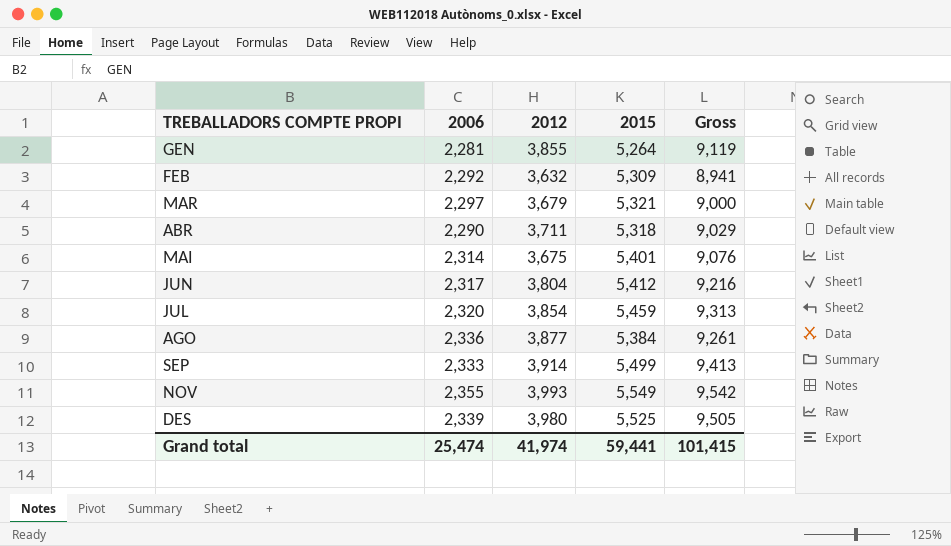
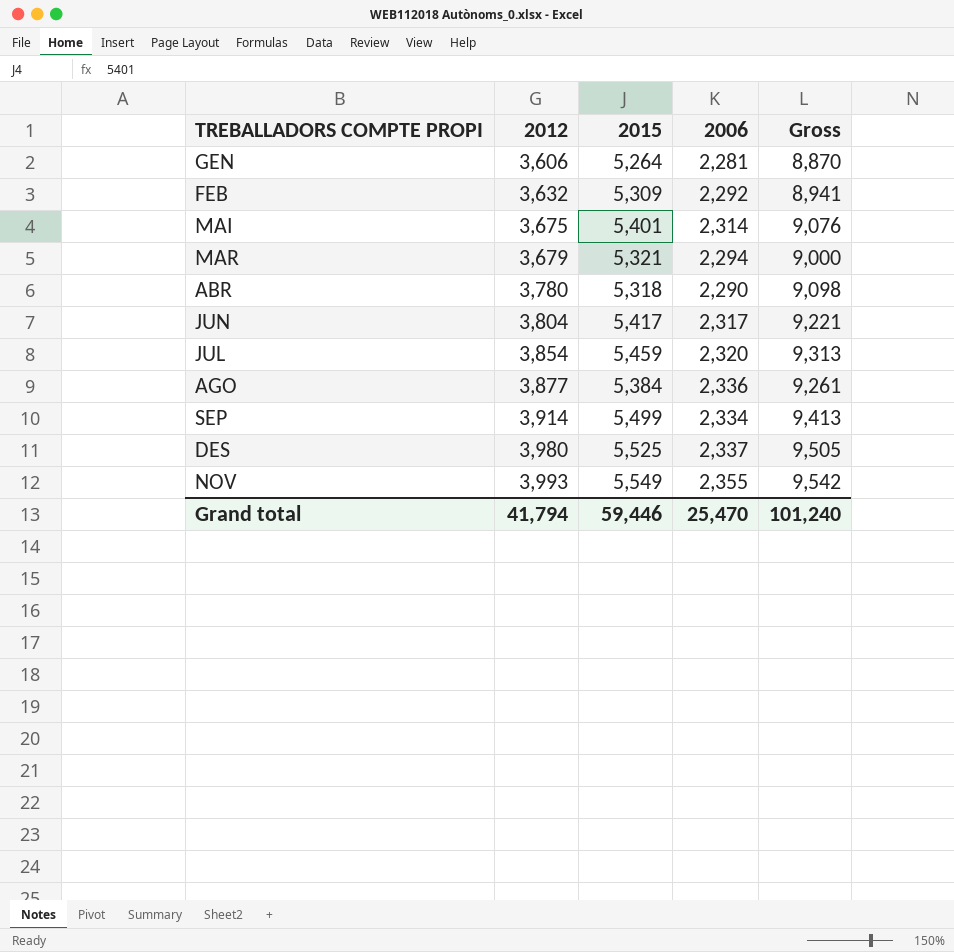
row order: none -> 2012 ascending
column 2006 | position: 2 -> 4
GEN | 2012: 3,855 -> 3,606
GEN | Gross: 9,119 -> 8,870
MAR | 2006: 2,297 -> 2,294
ABR | 2012: 3,711 -> 3,780
ABR | Gross: 9,029 -> 9,098
JUN | 2015: 5,412 -> 5,417
JUN | Gross: 9,216 -> 9,221
SEP | 2006: 2,333 -> 2,334
DES | 2006: 2,339 -> 2,337
Grand total | 2012: 41,974 -> 41,794
Grand total | 2015: 59,441 -> 59,446
Grand total | 2006: 25,474 -> 25,470
Grand total | Gross: 101,415 -> 101,240

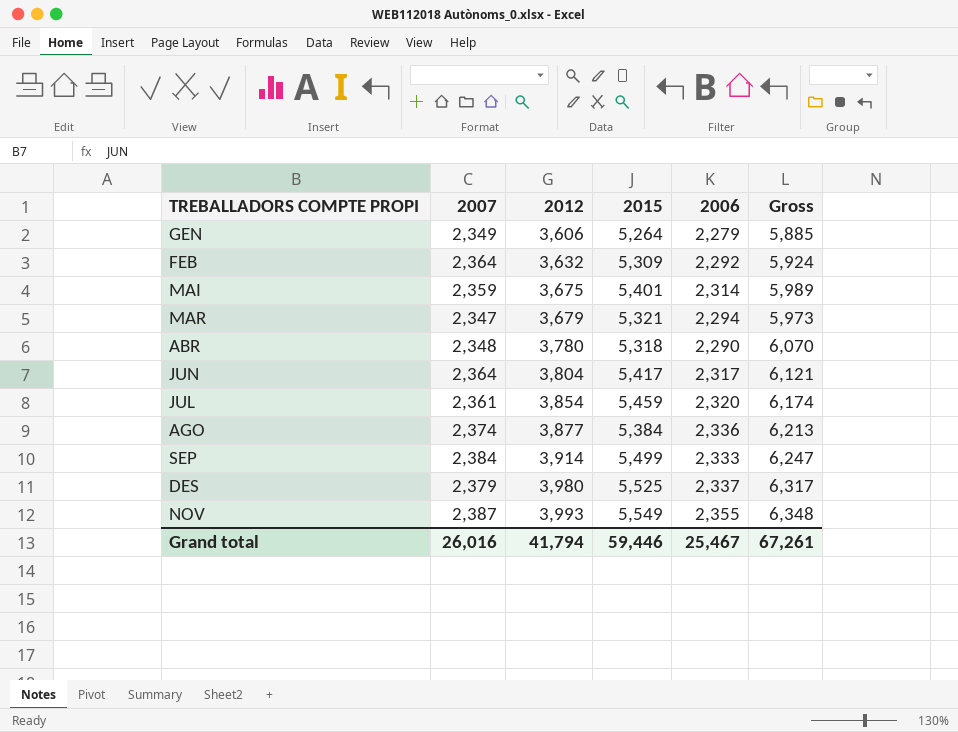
column 2007 | position: none -> 2
column Gross | formula: [2012] + [2015] -> [2012] + [2006]
GEN | 2006: 2,281 -> 2,279
SEP | 2006: 2,334 -> 2,333
Grand total | 2006: 25,470 -> 25,467
Grand total | Gross: 101,240 -> 67,261

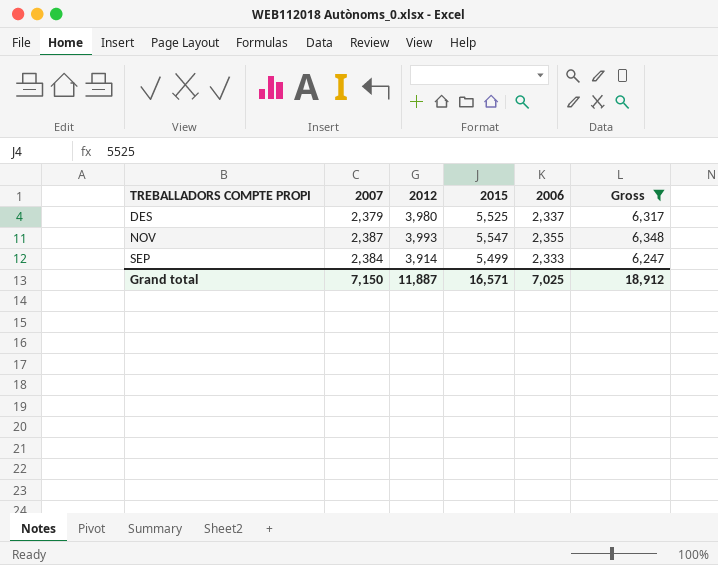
filter: none -> Gross >= 6,247
row order: 2012 ascending -> TREBALLADORS COMPTE PROPI ascending
NOV | 2015: 5,549 -> 5,547
Grand total | 2007: 26,016 -> 7,150
Grand total | 2012: 41,794 -> 11,887
Grand total | 2015: 59,446 -> 16,571
Grand total | 2006: 25,467 -> 7,025
Grand total | Gross: 67,261 -> 18,912

